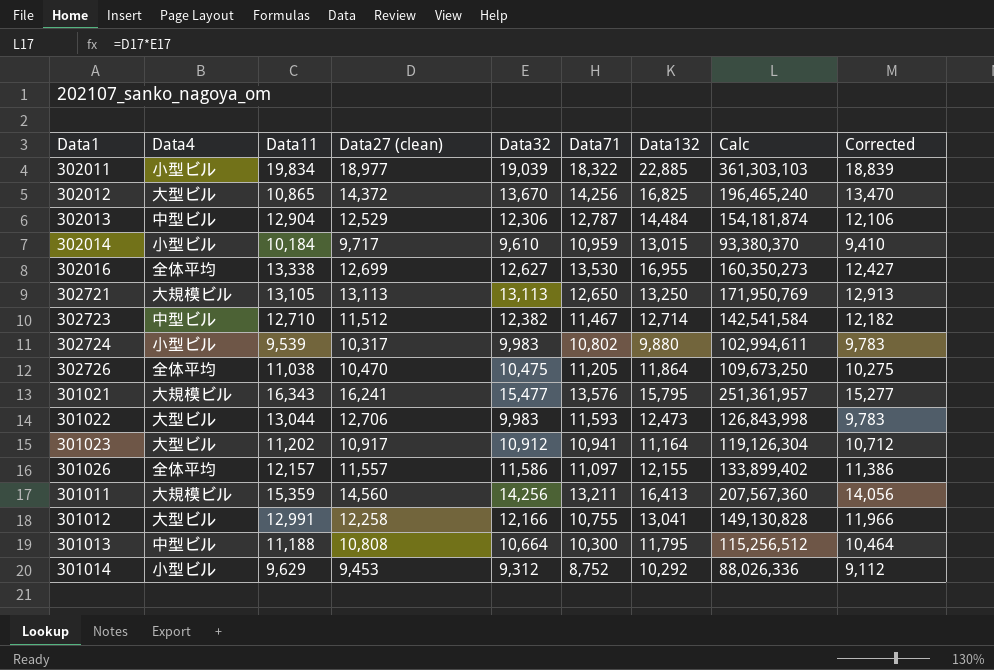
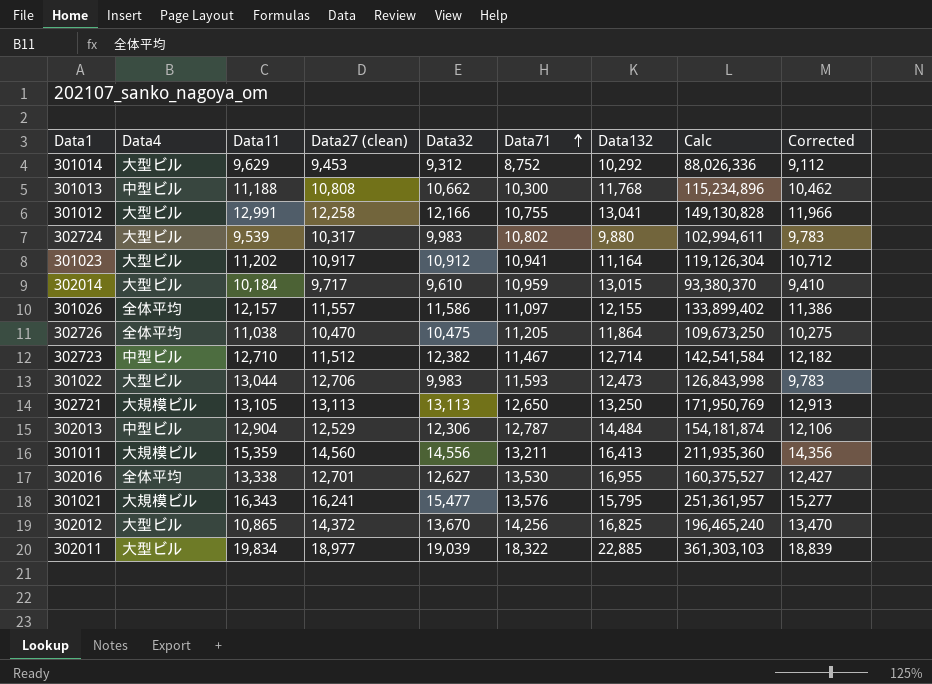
row order: none -> Data71 ascending
301014 | Data4: 小型ビル -> 大型ビル
301013 | Data32: 10,664 -> 10,662
301013 | Data132: 11,795 -> 11,768
301013 | Calc: 115,256,512 -> 115,234,896
301013 | Corrected: 10,464 -> 10,462
302724 | Data4: 小型ビル -> 大型ビル
302014 | Data4: 小型ビル -> 大型ビル
301011 | Data32: 14,256 -> 14,556
301011 | Calc: 207,567,360 -> 211,935,360
301011 | Corrected: 14,056 -> 14,356
302016 | Data27 (clean): 12,699 -> 12,701
302016 | Calc: 160,350,273 -> 160,375,527
302011 | Data4: 小型ビル -> 大型ビル

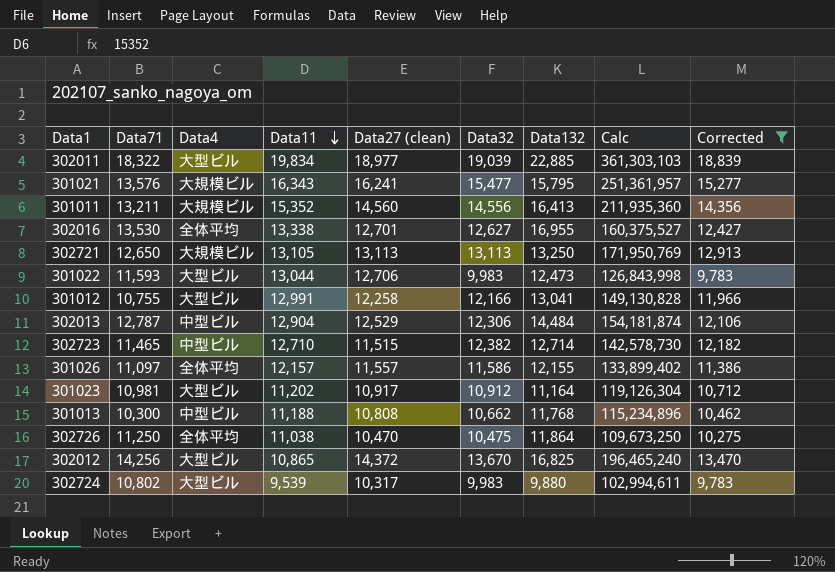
filter: none -> Corrected >= 9,783
row order: Data71 ascending -> Data11 descending
column Data71 | position: 6 -> 2
301011 | Data11: 15,359 -> 15,352
302723 | Data71: 11,467 -> 11,465
302723 | Data27 (clean): 11,512 -> 11,515
302723 | Calc: 142,541,584 -> 142,578,730
301023 | Data71: 10,941 -> 10,981
302726 | Data71: 11,205 -> 11,250

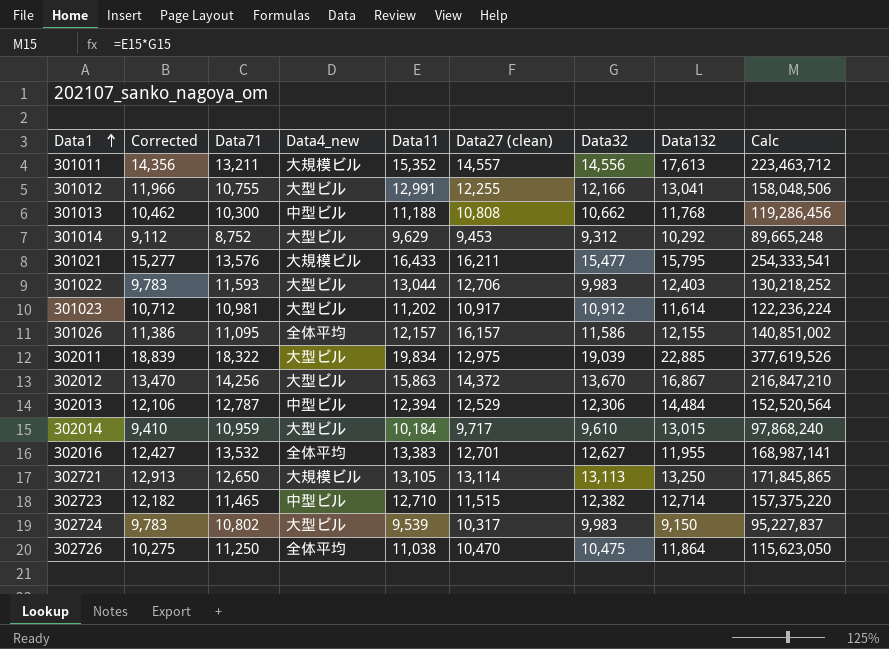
filter: Corrected >= 9,783 -> none
row order: Data11 descending -> Data1 ascending
column Corrected | position: 9 -> 2
column name: Data4 -> Data4_new
column Calc | formula: [Data27 (clean)] * [Data32] -> [Data11] * [Data32]
301011 | Data27 (clean): 14,560 -> 14,557
301011 | Data132: 16,413 -> 17,613
301012 | Data27 (clean): 12,258 -> 12,255
301021 | Data11: 16,343 -> 16,433
301021 | Data27 (clean): 16,241 -> 16,211
301022 | Data132: 12,473 -> 12,403
301023 | Data132: 11,164 -> 11,614
301026 | Data71: 11,097 -> 11,095
301026 | Data27 (clean): 11,557 -> 16,157
302011 | Data27 (clean): 18,977 -> 12,975
302012 | Data11: 10,865 -> 15,863
302012 | Data132: 16,825 -> 16,867
302013 | Data11: 12,904 -> 12,394
302016 | Data71: 13,530 -> 13,532
302016 | Data11: 13,338 -> 13,383
302016 | Data132: 16,955 -> 11,955
302721 | Data27 (clean): 13,113 -> 13,114
302724 | Data132: 9,880 -> 9,150

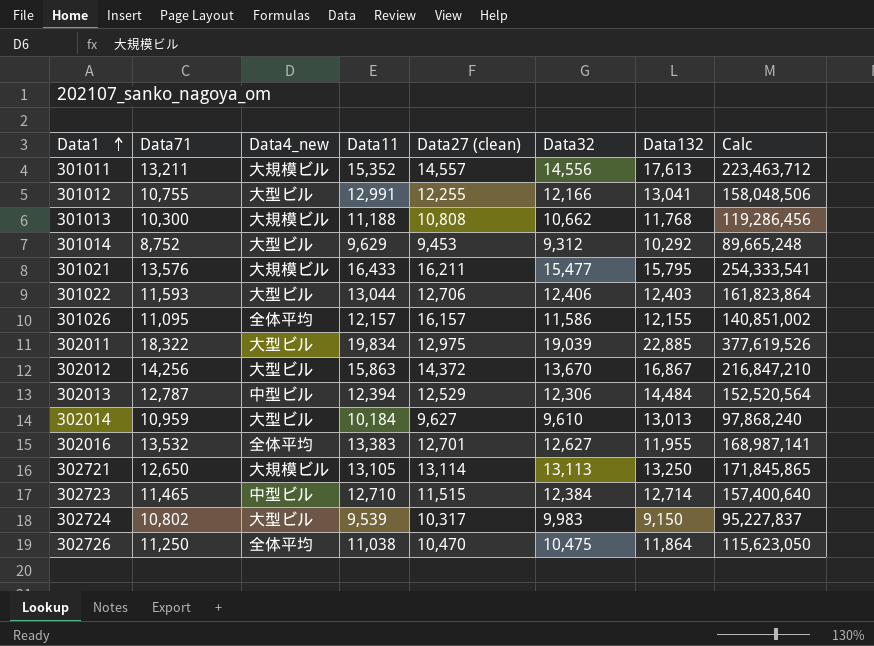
column Corrected | formula: [Data32] - 200 -> none
row 301023: 10,712 | 10,981 | 大型ビル | 11,202 | 10,917 | 10,912 | 11,614 | 122,236,224 -> none
301013 | Data4_new: 中型ビル -> 大規模ビル
301022 | Data32: 9,983 -> 12,406
301022 | Calc: 130,218,252 -> 161,823,864
302014 | Data27 (clean): 9,717 -> 9,627
302014 | Data132: 13,015 -> 13,013
302723 | Data32: 12,382 -> 12,384
302723 | Calc: 157,375,220 -> 157,400,640

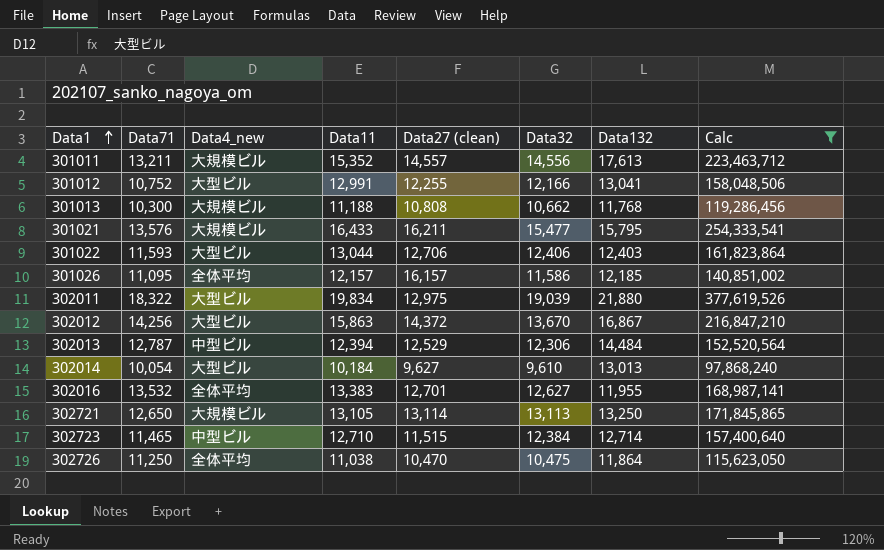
filter: none -> Calc >= 97,868,240
301012 | Data71: 10,755 -> 10,752
301026 | Data132: 12,155 -> 12,185
302011 | Data132: 22,885 -> 21,880
302014 | Data71: 10,959 -> 10,054

